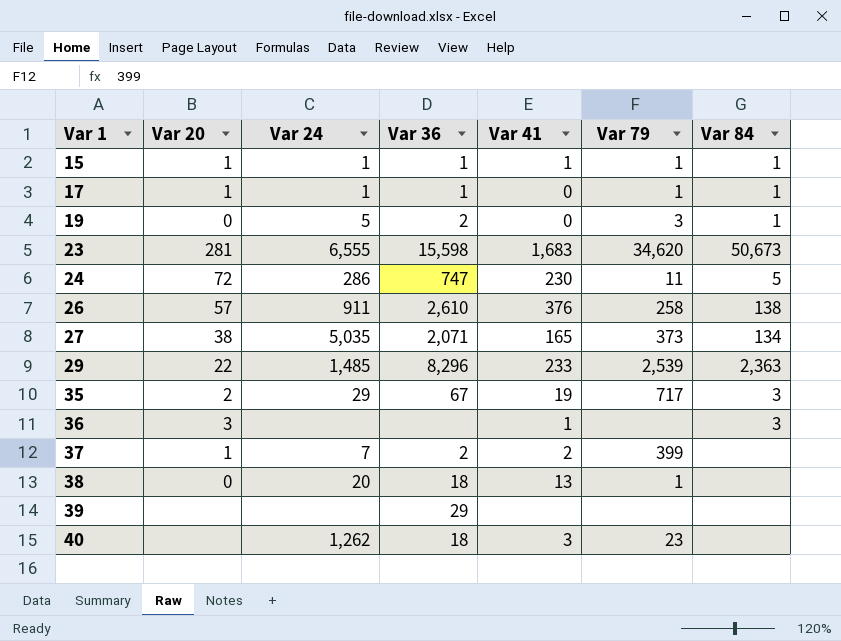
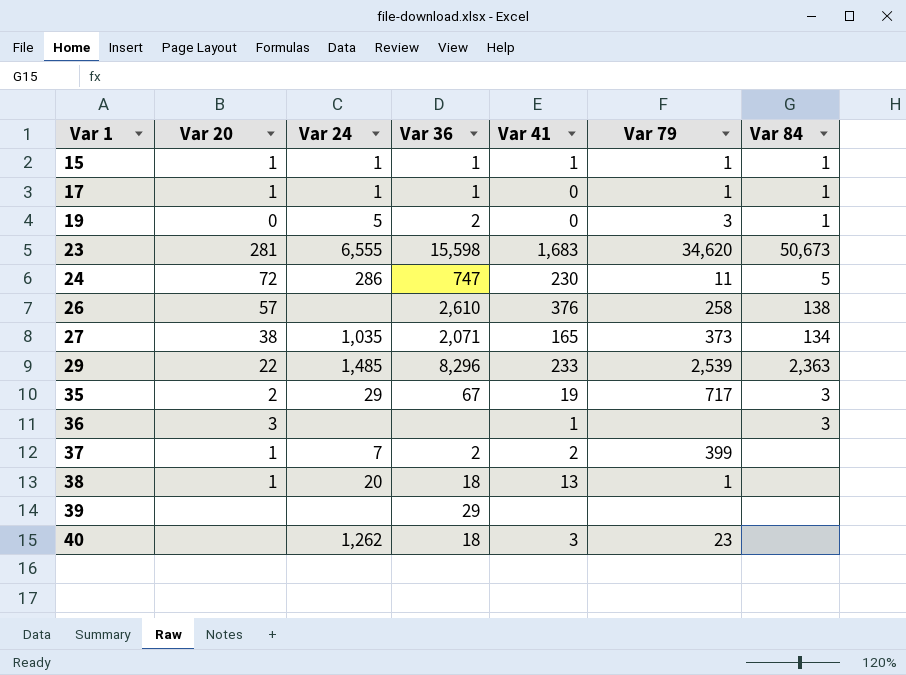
26 | Var 24: 911 -> none
27 | Var 24: 5,035 -> 1,035
38 | Var 20: 0 -> 1

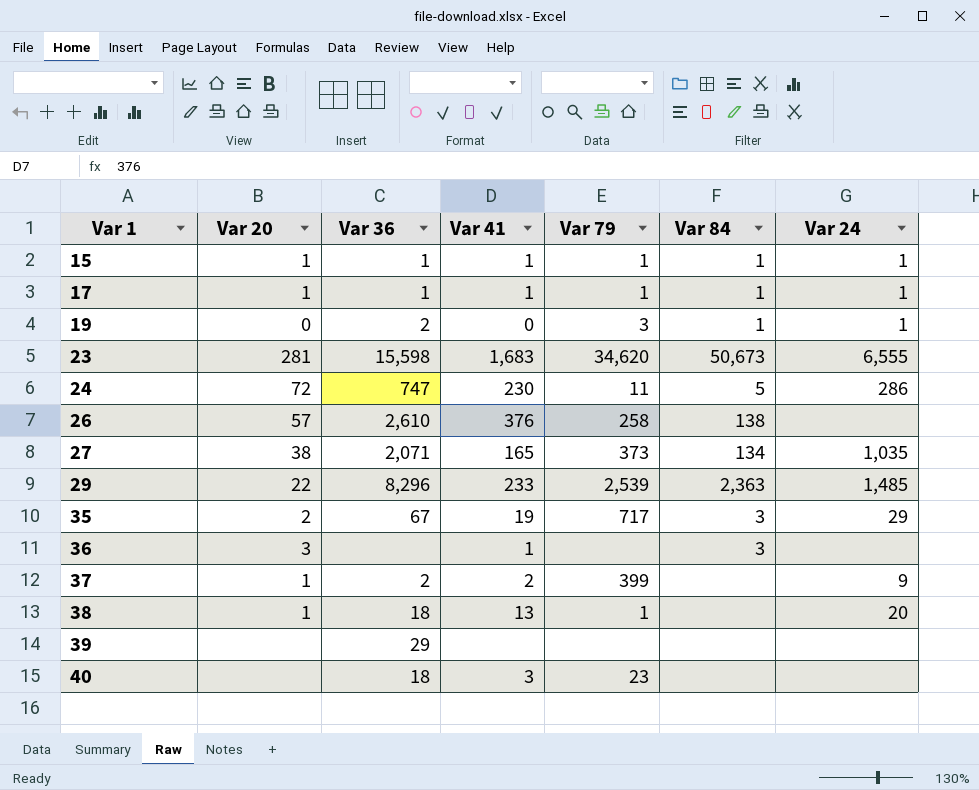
column Var 24 | position: 3 -> 7
17 | Var 41: 0 -> 1
19 | Var 24: 5 -> 1
37 | Var 24: 7 -> 9
40 | Var 24: 1,262 -> none

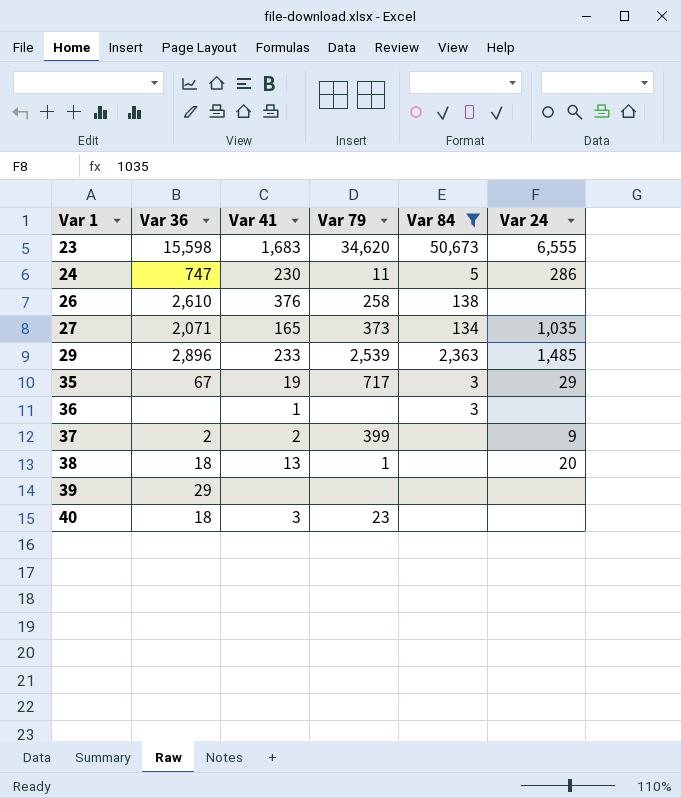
filter: none -> Var 84 != 1
column Var 20 | position: 2 -> none
29 | Var 36: 8,296 -> 2,896

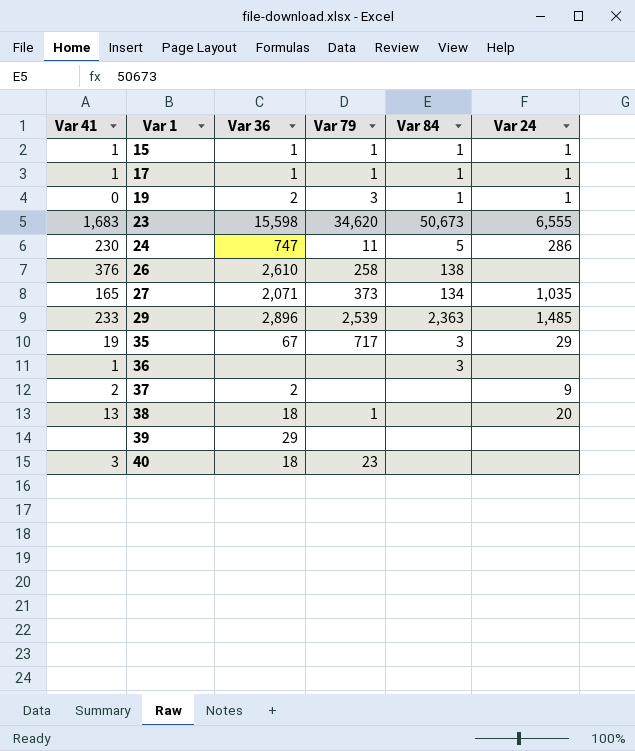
filter: Var 84 != 1 -> none
column Var 41 | position: 3 -> 1
37 | Var 79: 399 -> none

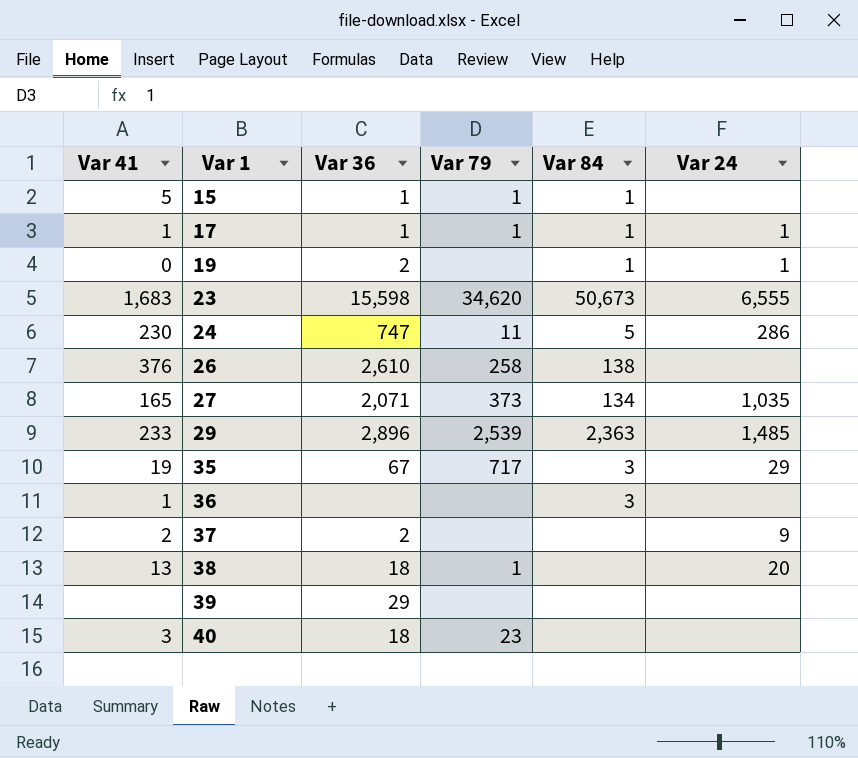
15 | Var 41: 1 -> 5
15 | Var 24: 1 -> none
19 | Var 79: 3 -> none

